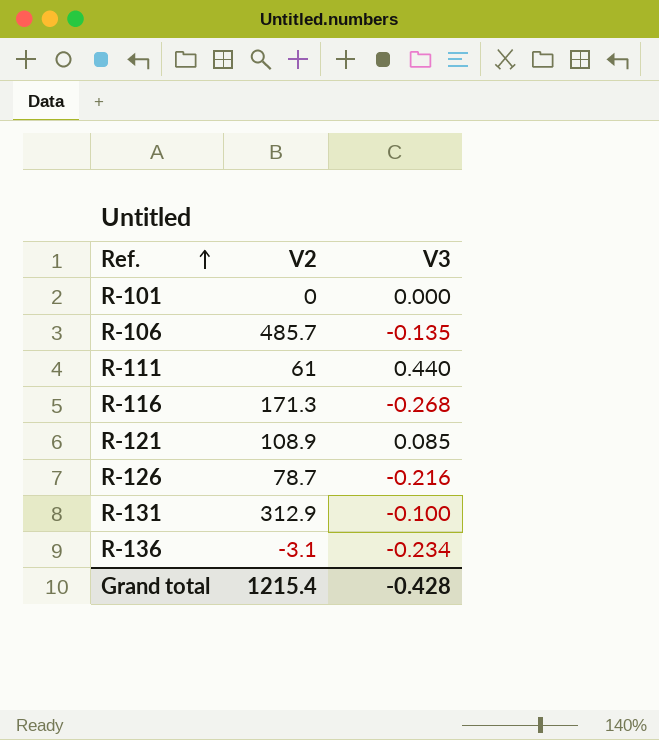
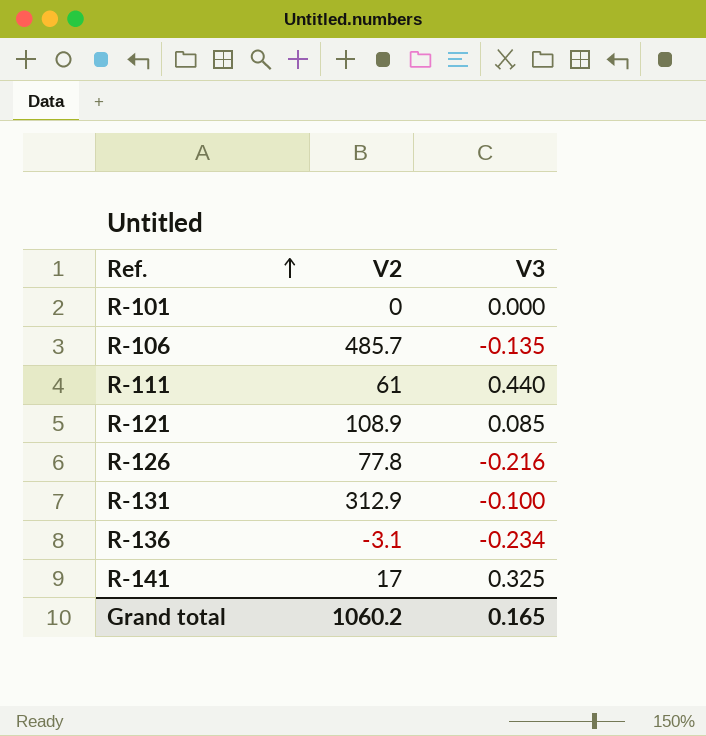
row R-116: 171.3 | -0.268 -> none
R-126 | V2: 78.7 -> 77.8
row R-141: none -> 17 | 0.325
Grand total | V2: 1215.4 -> 1060.2
Grand total | V3: -0.428 -> 0.165

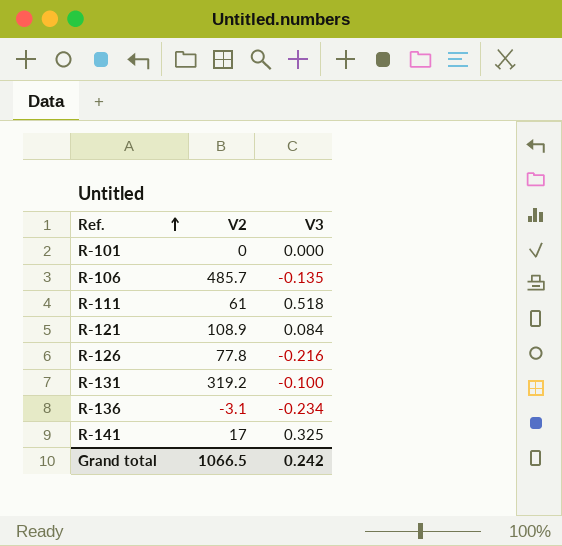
R-111 | V3: 0.440 -> 0.518
R-121 | V3: 0.085 -> 0.084
R-131 | V2: 312.9 -> 319.2
Grand total | V2: 1060.2 -> 1066.5
Grand total | V3: 0.165 -> 0.242

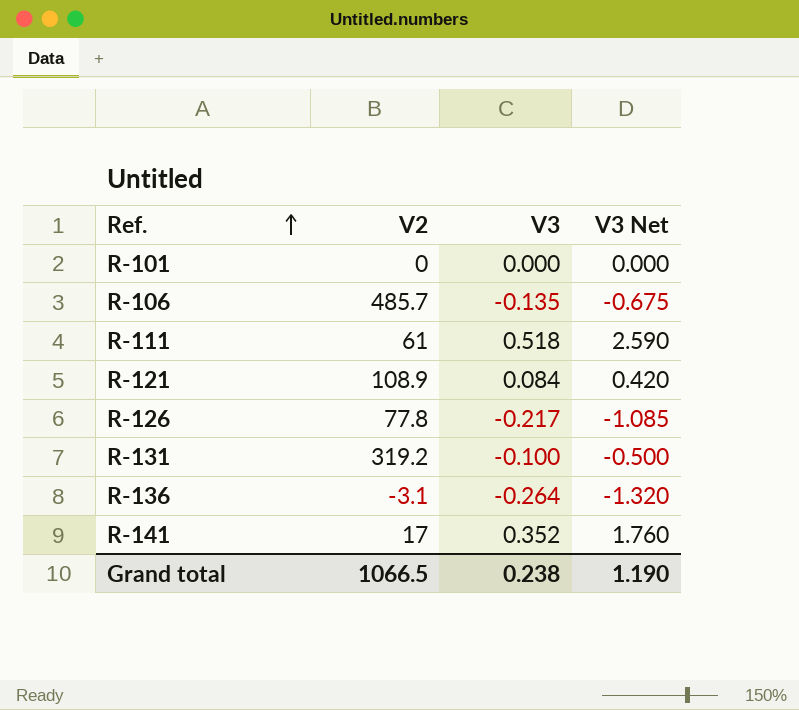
column V3 Net | formula: none -> [V3] * 5
R-126 | V3: -0.216 -> -0.217
R-136 | V3: -0.234 -> -0.264
R-141 | V3: 0.325 -> 0.352
Grand total | V3: 0.242 -> 0.238

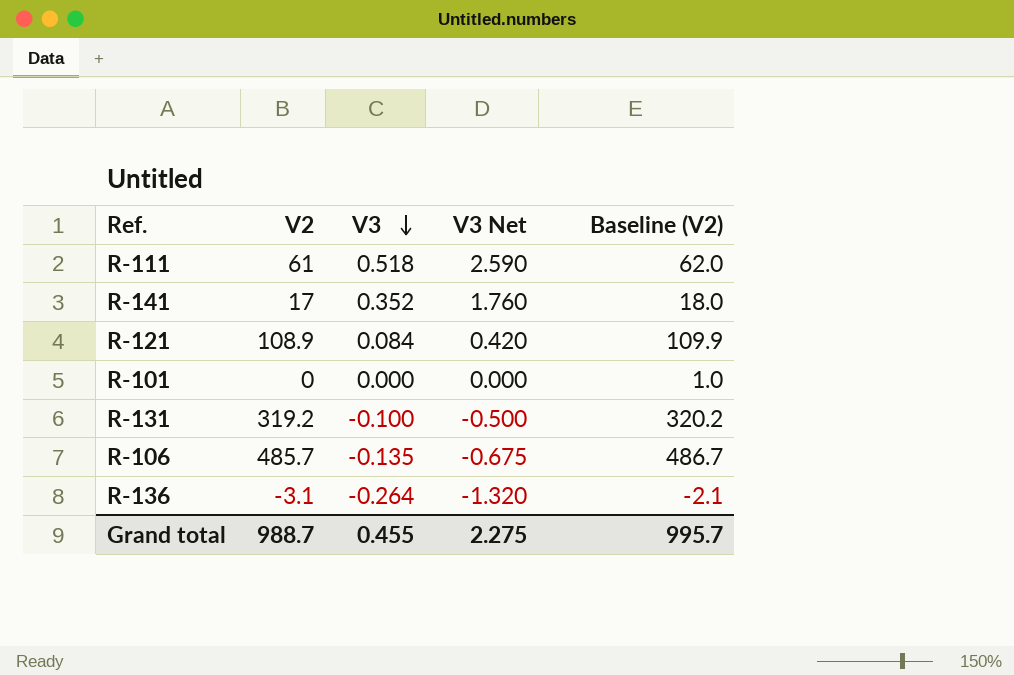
row order: Ref. ascending -> V3 descending
column Baseline (V2) | formula: none -> [V2] + 1
row R-126: 77.8 | -0.217 | -1.085 -> none
Grand total | V2: 1066.5 -> 988.7
Grand total | V3: 0.238 -> 0.455
Grand total | V3 Net: 1.190 -> 2.275

